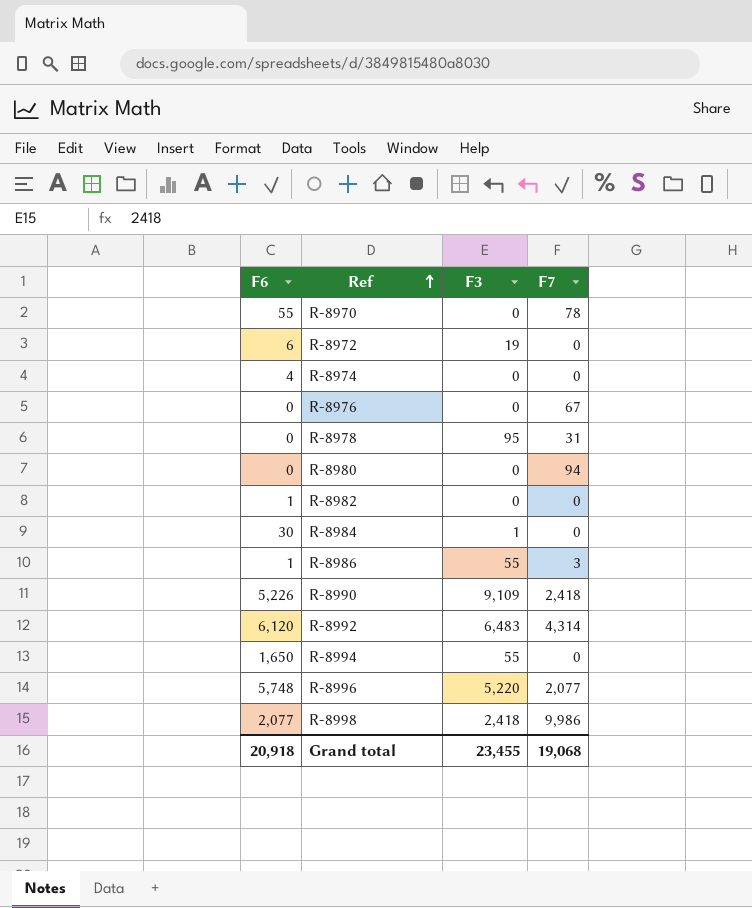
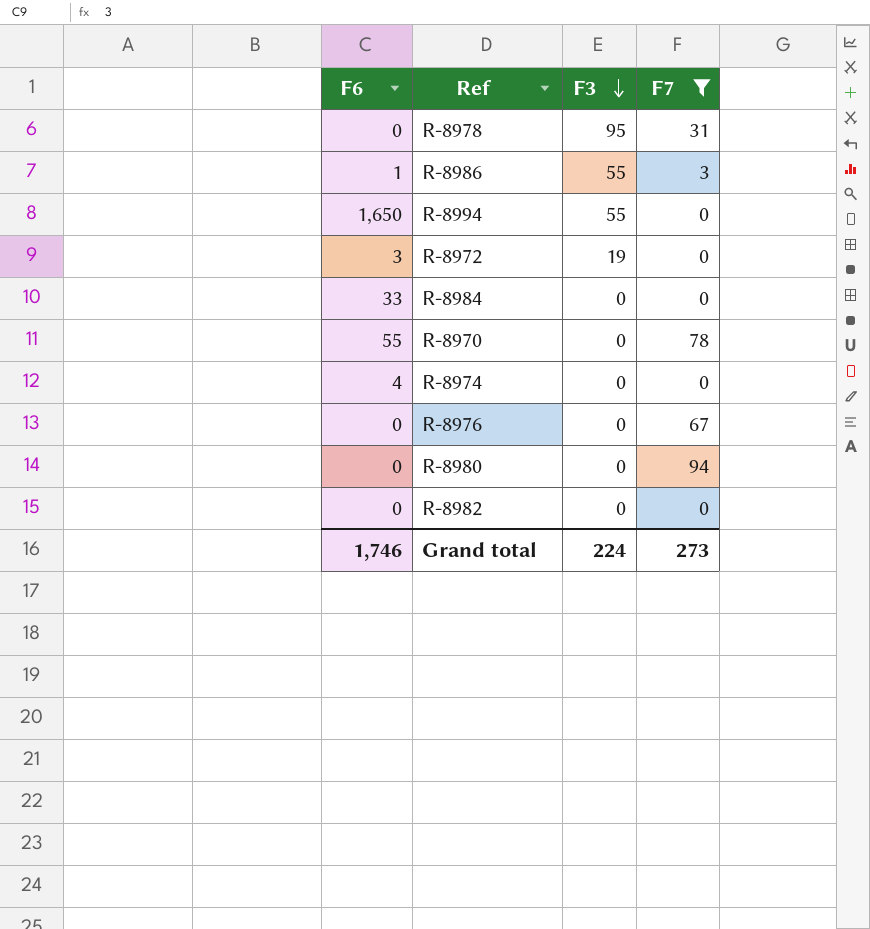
filter: none -> F7 <= 94
row order: Ref ascending -> F3 descending
R-8972 | F6: 6 -> 3
R-8984 | F6: 30 -> 33
R-8984 | F3: 1 -> 0
R-8982 | F6: 1 -> 0
Grand total | F6: 20,918 -> 1,746
Grand total | F3: 23,455 -> 224
Grand total | F7: 19,068 -> 273

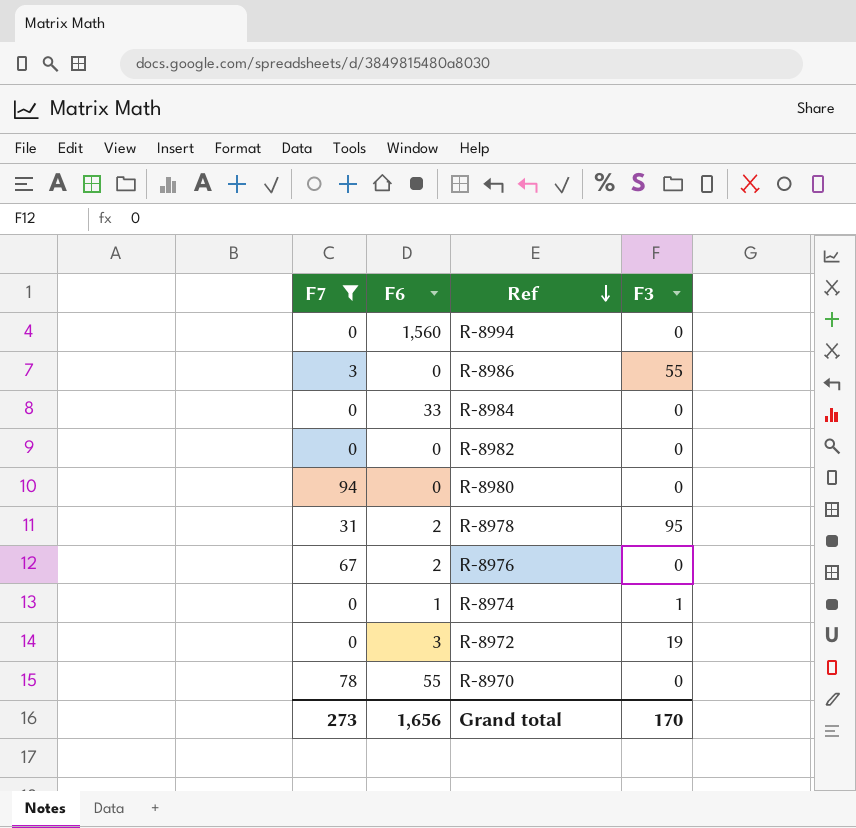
row order: F3 descending -> Ref descending
column F7 | position: 4 -> 1
R-8994 | F6: 1,650 -> 1,560
R-8994 | F3: 55 -> 0
R-8986 | F6: 1 -> 0
R-8978 | F6: 0 -> 2
R-8976 | F6: 0 -> 2
R-8974 | F6: 4 -> 1
R-8974 | F3: 0 -> 1
Grand total | F6: 1,746 -> 1,656
Grand total | F3: 224 -> 170

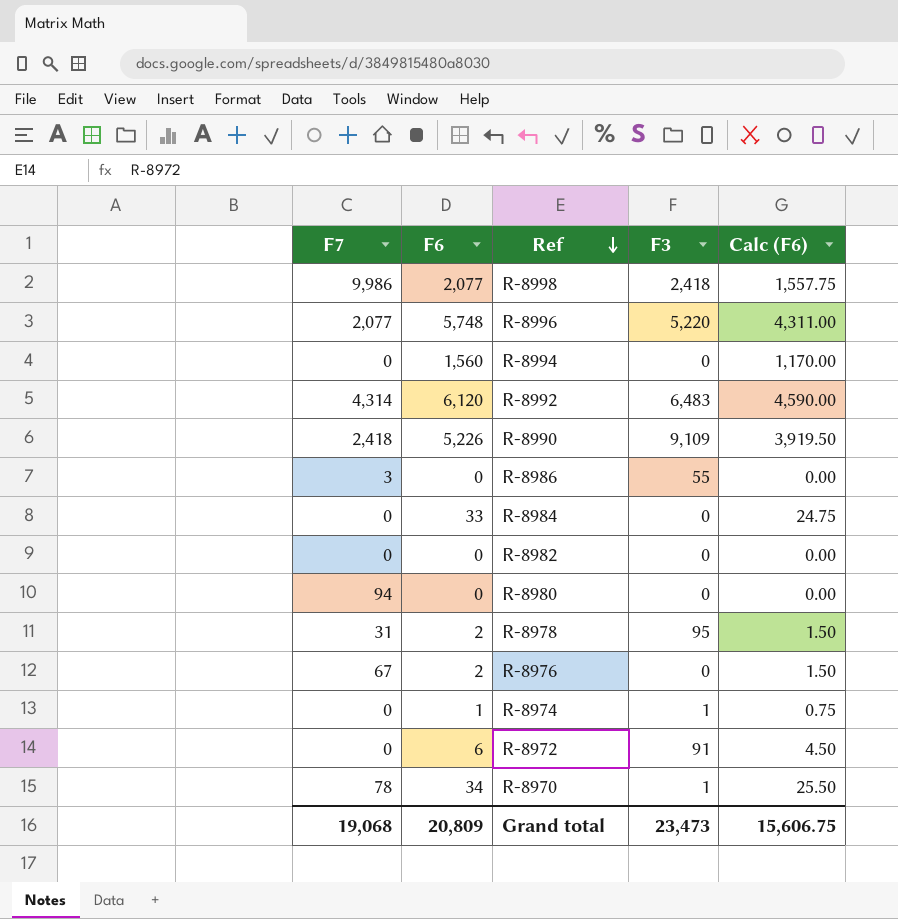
filter: F7 <= 94 -> none
column Calc (F6) | formula: none -> [F6] * 0.75
R-8972 | F6: 3 -> 6
R-8972 | F3: 19 -> 91
R-8970 | F6: 55 -> 34
R-8970 | F3: 0 -> 1
Grand total | F7: 273 -> 19,068
Grand total | F6: 1,656 -> 20,809
Grand total | F3: 170 -> 23,473

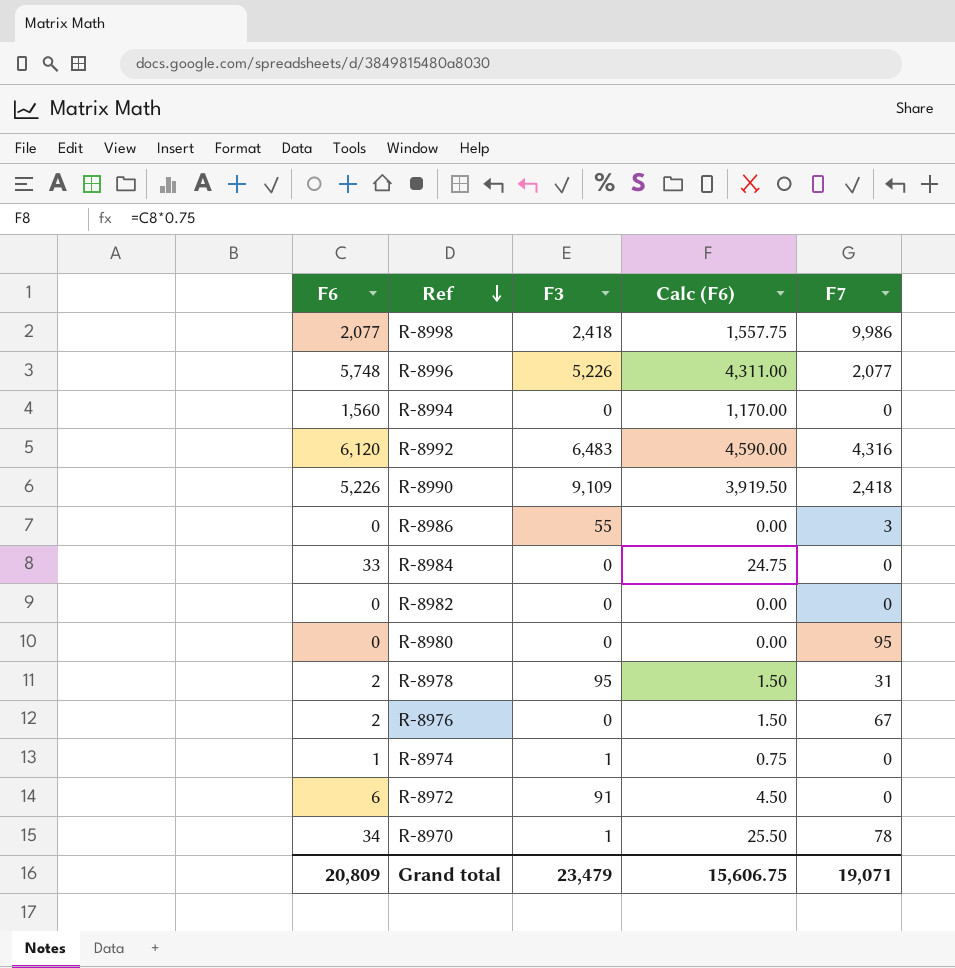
column F7 | position: 1 -> 5
R-8996 | F3: 5,220 -> 5,226
R-8992 | F7: 4,314 -> 4,316
R-8980 | F7: 94 -> 95
Grand total | F3: 23,473 -> 23,479
Grand total | F7: 19,068 -> 19,071

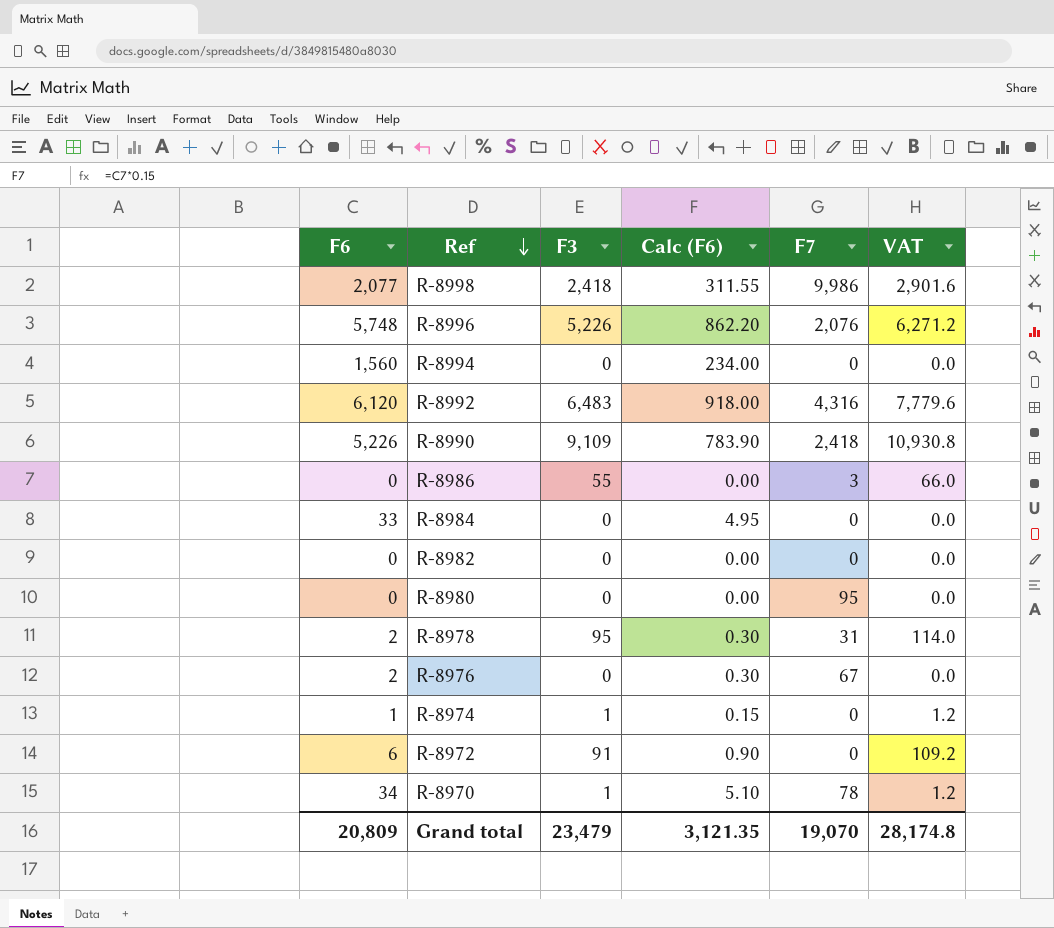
column Calc (F6) | formula: [F6] * 0.75 -> [F6] * 0.15
column VAT | formula: none -> [F3] * 1.2
R-8996 | F7: 2,077 -> 2,076
Grand total | Calc (F6): 15,606.75 -> 3,121.35
Grand total | F7: 19,071 -> 19,070

